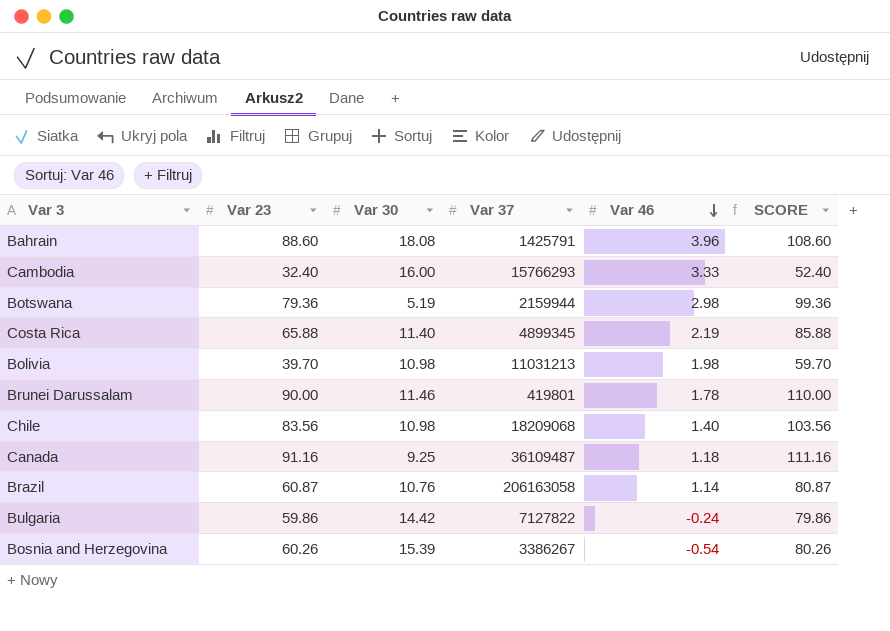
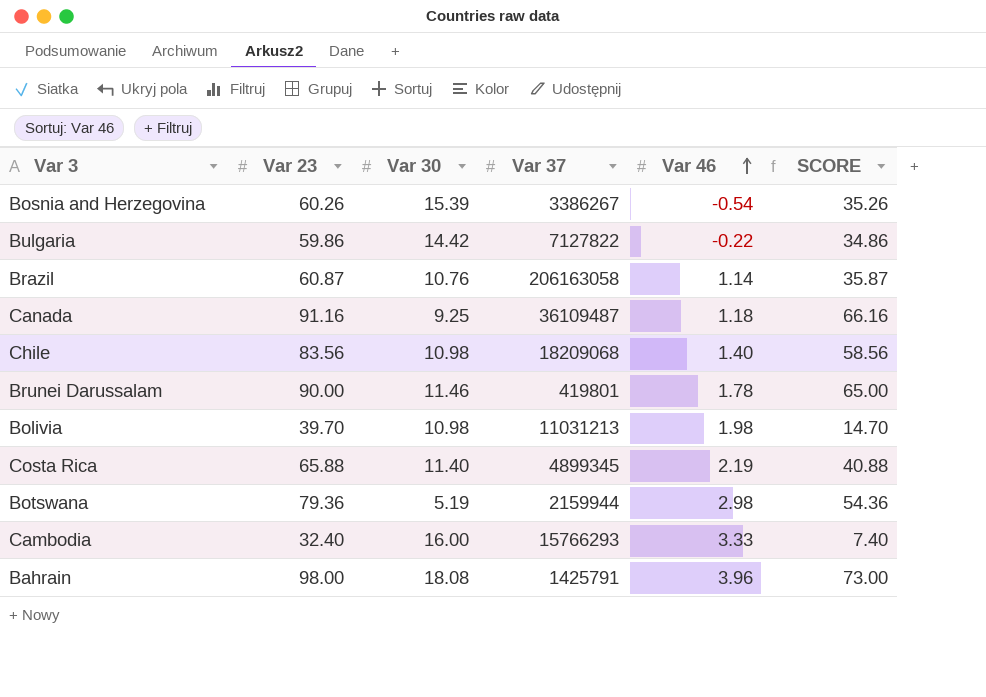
row order: Var 46 descending -> Var 46 ascending
column SCORE | formula: [Var 23] + 20 -> [Var 23] - 25
Bulgaria | Var 46: -0.24 -> -0.22
Bahrain | Var 23: 88.60 -> 98.00

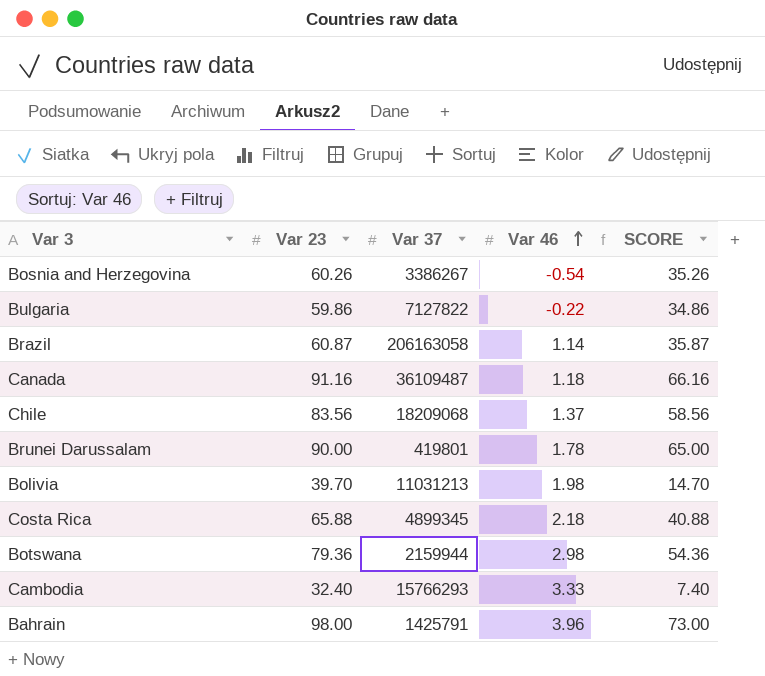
column Var 30 | position: 3 -> none
Chile | Var 46: 1.40 -> 1.37
Costa Rica | Var 46: 2.19 -> 2.18

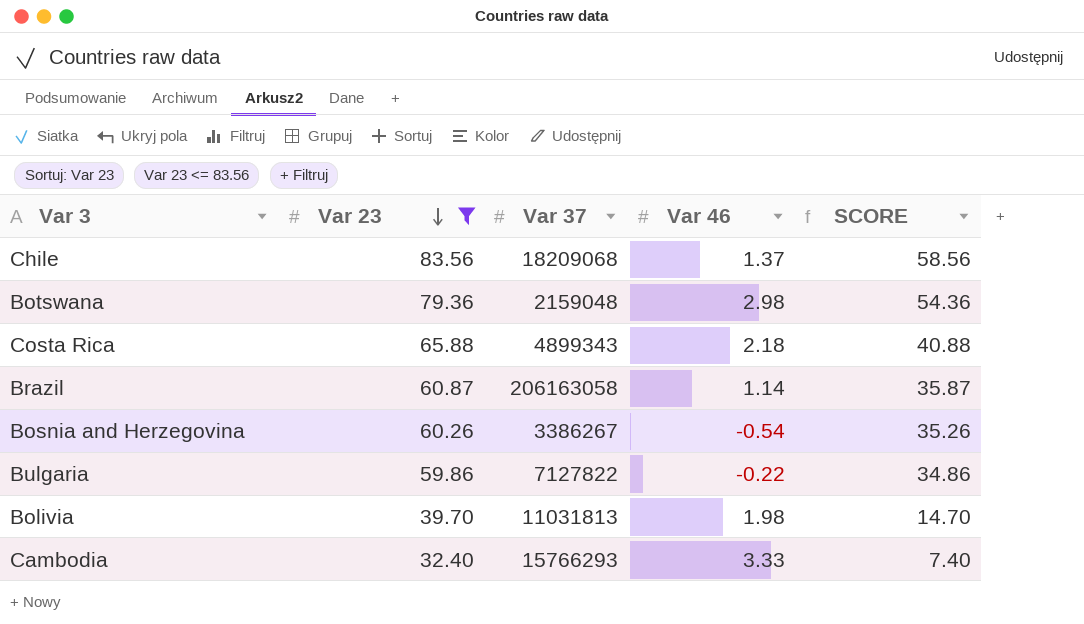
filter: none -> Var 23 <= 83.56
row order: Var 46 ascending -> Var 23 descending
Botswana | Var 37: 2159944 -> 2159048
Costa Rica | Var 37: 4899345 -> 4899343
Bolivia | Var 37: 11031213 -> 11031813

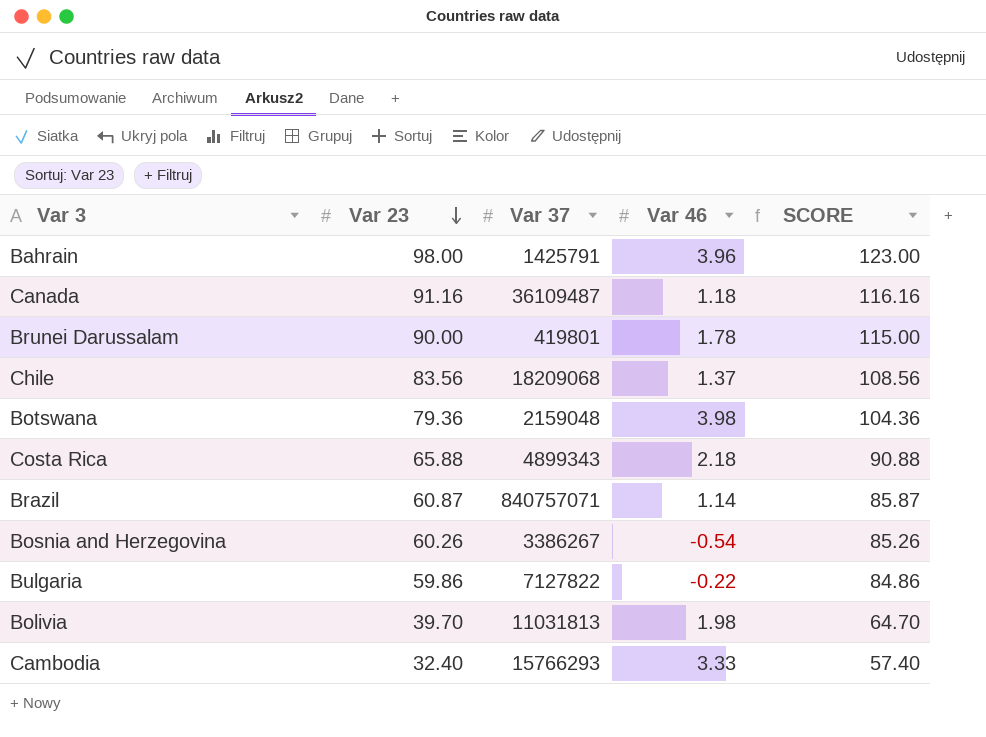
filter: Var 23 <= 83.56 -> none
column SCORE | formula: [Var 23] - 25 -> [Var 23] + 25
Botswana | Var 46: 2.98 -> 3.98
Brazil | Var 37: 206163058 -> 840757071

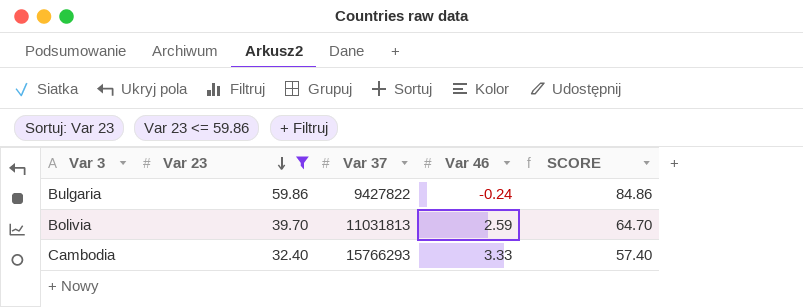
filter: none -> Var 23 <= 59.86
Bulgaria | Var 37: 7127822 -> 9427822
Bulgaria | Var 46: -0.22 -> -0.24
Bolivia | Var 46: 1.98 -> 2.59

